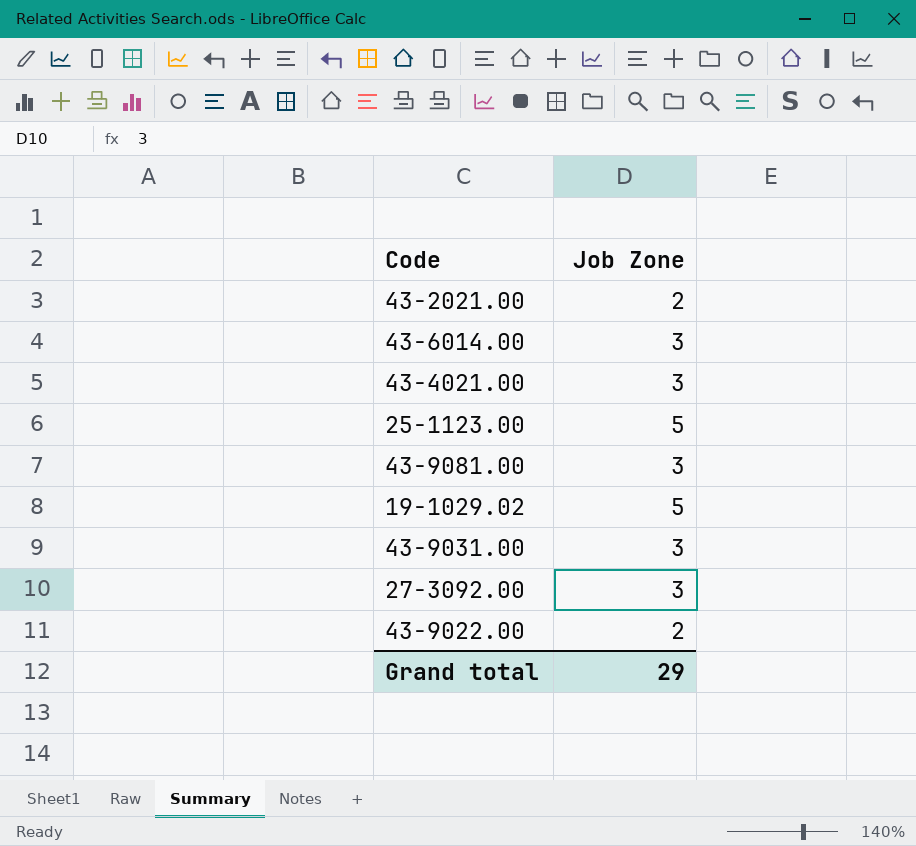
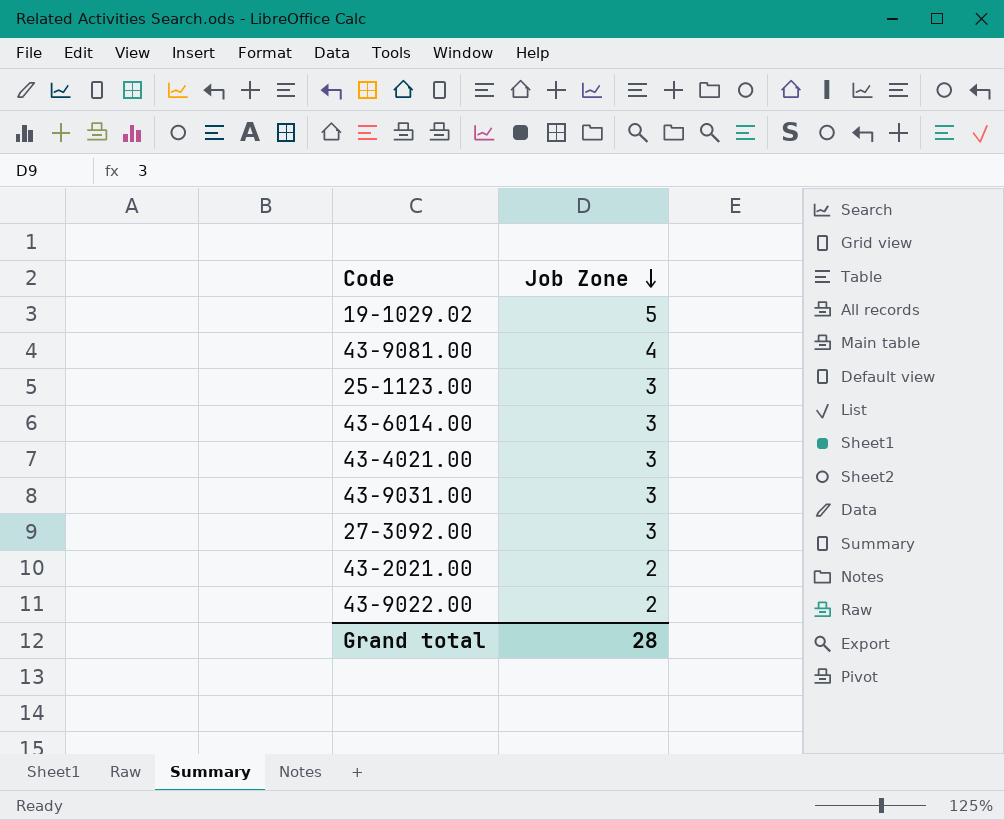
row order: none -> Job Zone descending
43-9081.00 | Job Zone: 3 -> 4
25-1123.00 | Job Zone: 5 -> 3
Grand total | Job Zone: 29 -> 28

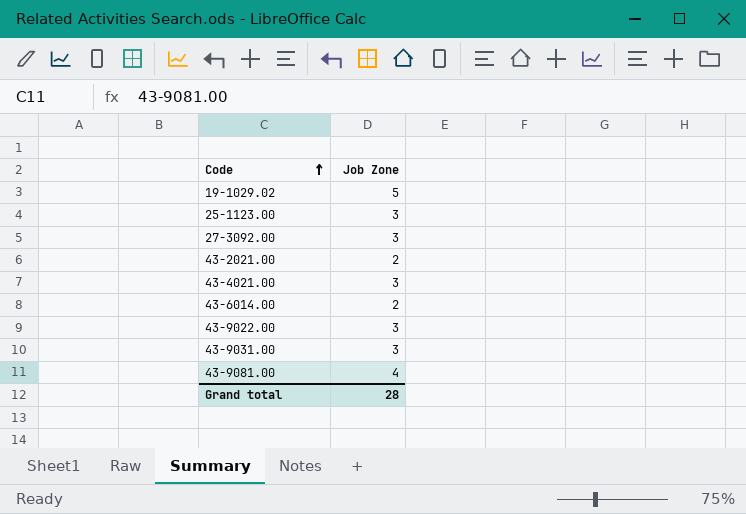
row order: Job Zone descending -> Code ascending
43-6014.00 | Job Zone: 3 -> 2
43-9022.00 | Job Zone: 2 -> 3

